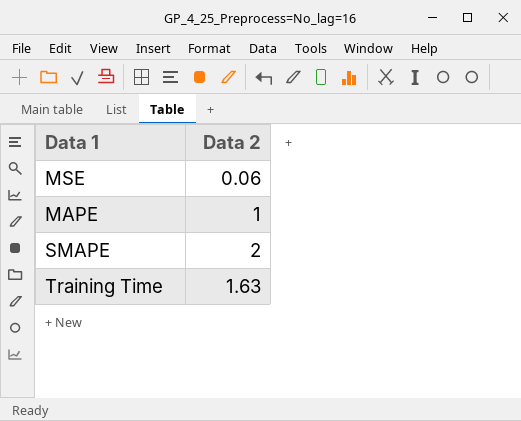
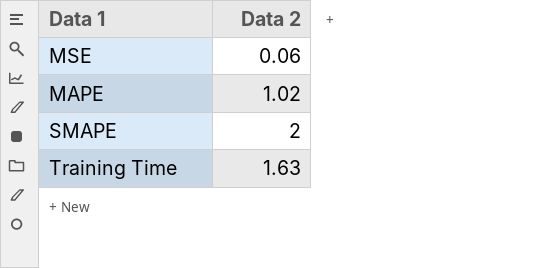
MAPE | Data 2: 1 -> 1.02

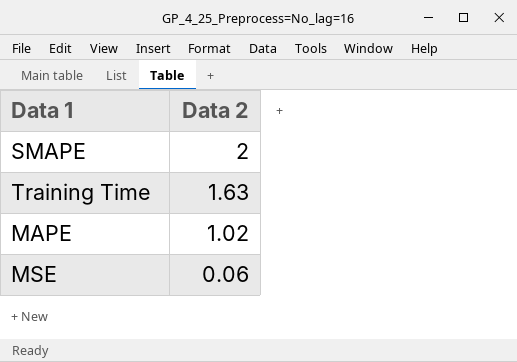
row order: none -> Data 2 descending

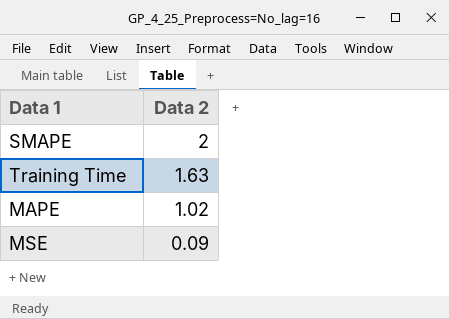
MSE | Data 2: 0.06 -> 0.09

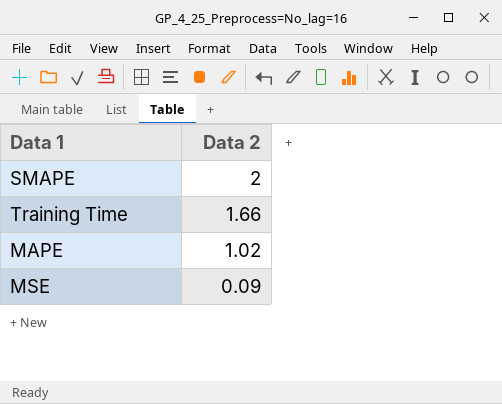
Training Time | Data 2: 1.63 -> 1.66

